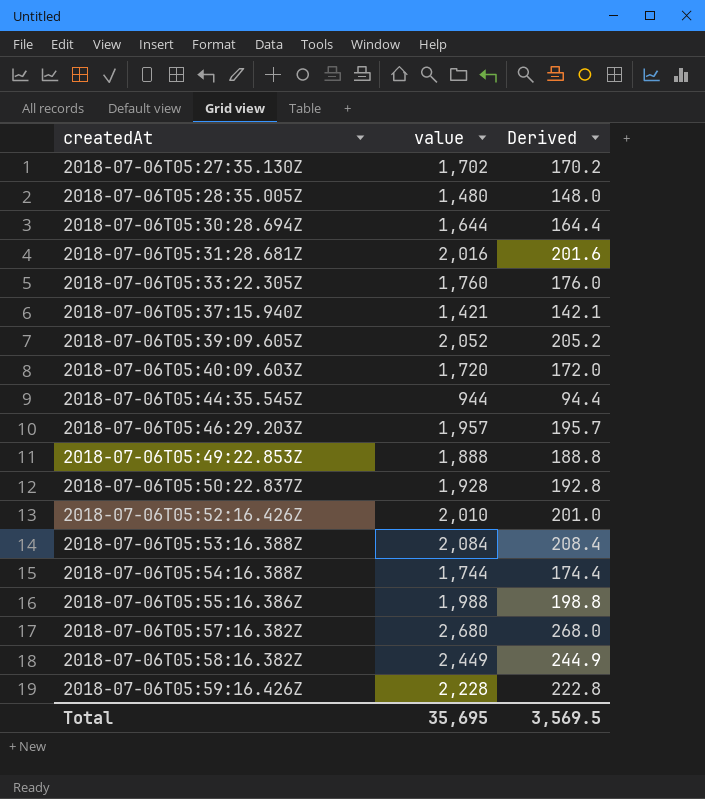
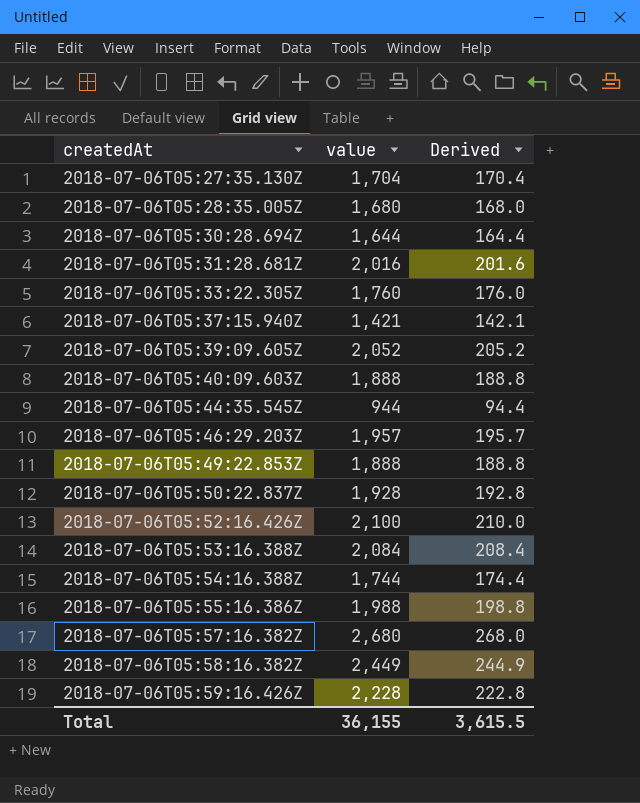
2018-07-06T05:27:35.130Z | value: 1,702 -> 1,704
2018-07-06T05:27:35.130Z | Derived: 170.2 -> 170.4
2018-07-06T05:28:35.005Z | value: 1,480 -> 1,680
2018-07-06T05:28:35.005Z | Derived: 148.0 -> 168.0
2018-07-06T05:40:09.603Z | value: 1,720 -> 1,888
2018-07-06T05:40:09.603Z | Derived: 172.0 -> 188.8
2018-07-06T05:52:16.426Z | value: 2,010 -> 2,100
2018-07-06T05:52:16.426Z | Derived: 201.0 -> 210.0
Total | value: 35,695 -> 36,155
Total | Derived: 3,569.5 -> 3,615.5

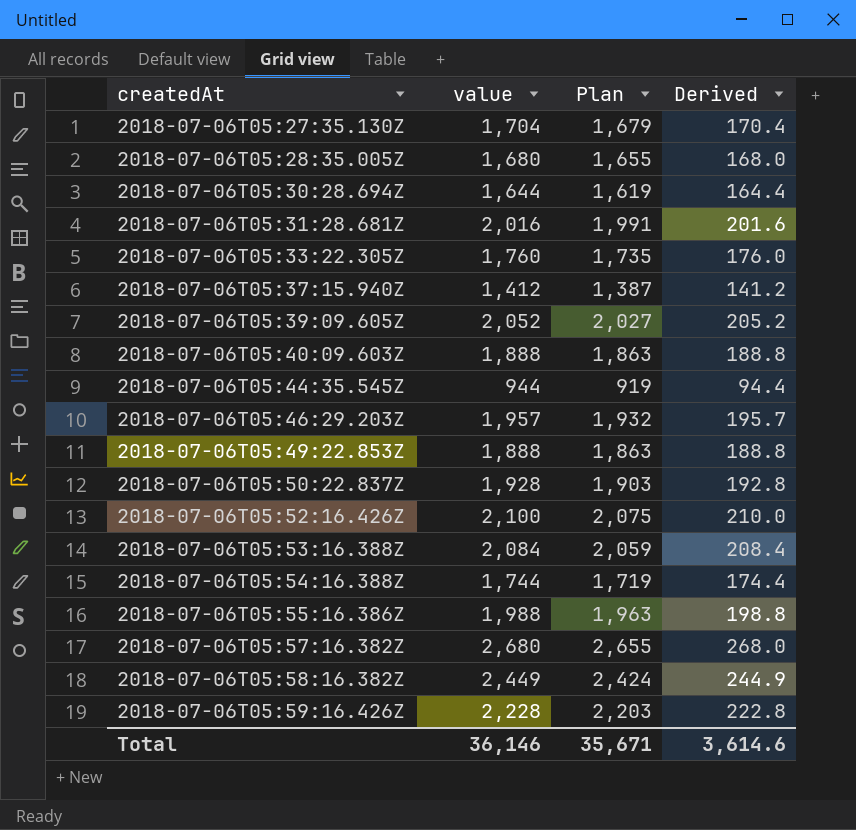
column Plan | formula: none -> [value] - 25
2018-07-06T05:37:15.940Z | value: 1,421 -> 1,412
2018-07-06T05:37:15.940Z | Derived: 142.1 -> 141.2
Total | value: 36,155 -> 36,146
Total | Derived: 3,615.5 -> 3,614.6

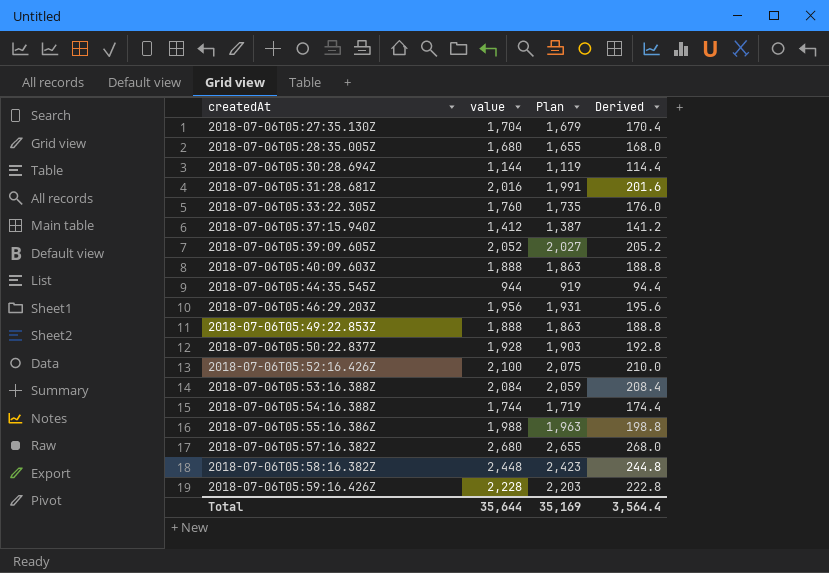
2018-07-06T05:30:28.694Z | value: 1,644 -> 1,144
2018-07-06T05:30:28.694Z | Plan: 1,619 -> 1,119
2018-07-06T05:30:28.694Z | Derived: 164.4 -> 114.4
2018-07-06T05:46:29.203Z | value: 1,957 -> 1,956
2018-07-06T05:46:29.203Z | Plan: 1,932 -> 1,931
2018-07-06T05:46:29.203Z | Derived: 195.7 -> 195.6
2018-07-06T05:58:16.382Z | value: 2,449 -> 2,448
2018-07-06T05:58:16.382Z | Plan: 2,424 -> 2,423
2018-07-06T05:58:16.382Z | Derived: 244.9 -> 244.8
Total | value: 36,146 -> 35,644
Total | Plan: 35,671 -> 35,169
Total | Derived: 3,614.6 -> 3,564.4

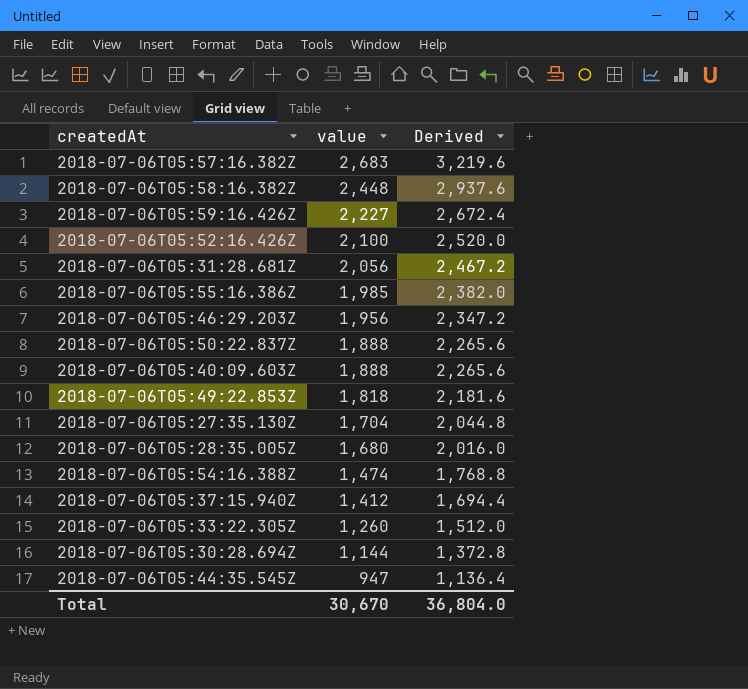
row order: createdAt ascending -> value descending
column Plan | formula: [value] - 25 -> none
column Derived | formula: [value] * 0.1 -> [value] * 1.2
row 2018-07-06T05:39:09.605Z: 2,052 | 2,027 | 205.2 -> none
row 2018-07-06T05:53:16.388Z: 2,084 | 2,059 | 208.4 -> none
2018-07-06T05:57:16.382Z | value: 2,680 -> 2,683
2018-07-06T05:59:16.426Z | value: 2,228 -> 2,227
2018-07-06T05:31:28.681Z | value: 2,016 -> 2,056
2018-07-06T05:55:16.386Z | value: 1,988 -> 1,985
2018-07-06T05:50:22.837Z | value: 1,928 -> 1,888
2018-07-06T05:49:22.853Z | value: 1,888 -> 1,818
2018-07-06T05:54:16.388Z | value: 1,744 -> 1,474
2018-07-06T05:33:22.305Z | value: 1,760 -> 1,260
2018-07-06T05:44:35.545Z | value: 944 -> 947
Total | value: 35,644 -> 30,670
Total | Derived: 3,564.4 -> 36,804.0

